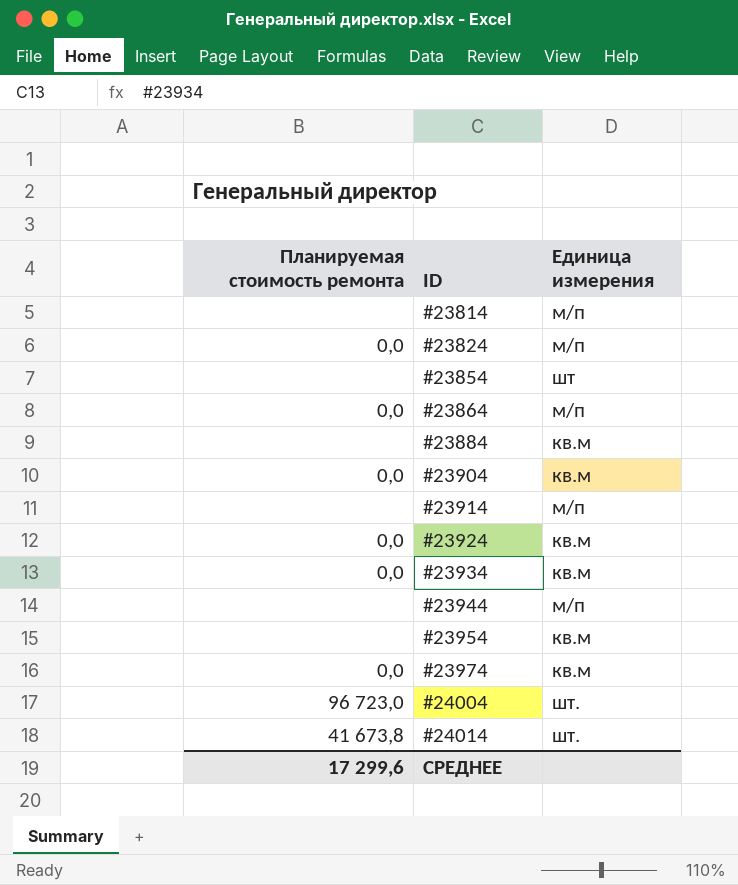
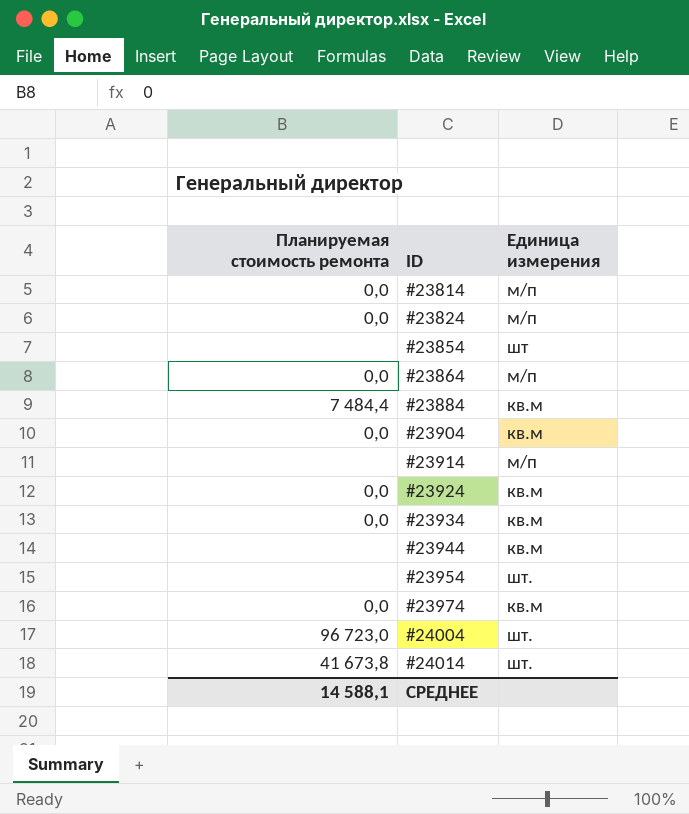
#23814 | Планируемая стоимость ремонта: none -> 0,0
#23884 | Планируемая стоимость ремонта: none -> 7 484,4
#23944 | Единица измерения: м/п -> кв.м
#23954 | Единица измерения: кв.м -> шт.
СРЕДНЕЕ | Планируемая стоимость ремонта: 17 299,6 -> 14 588,1

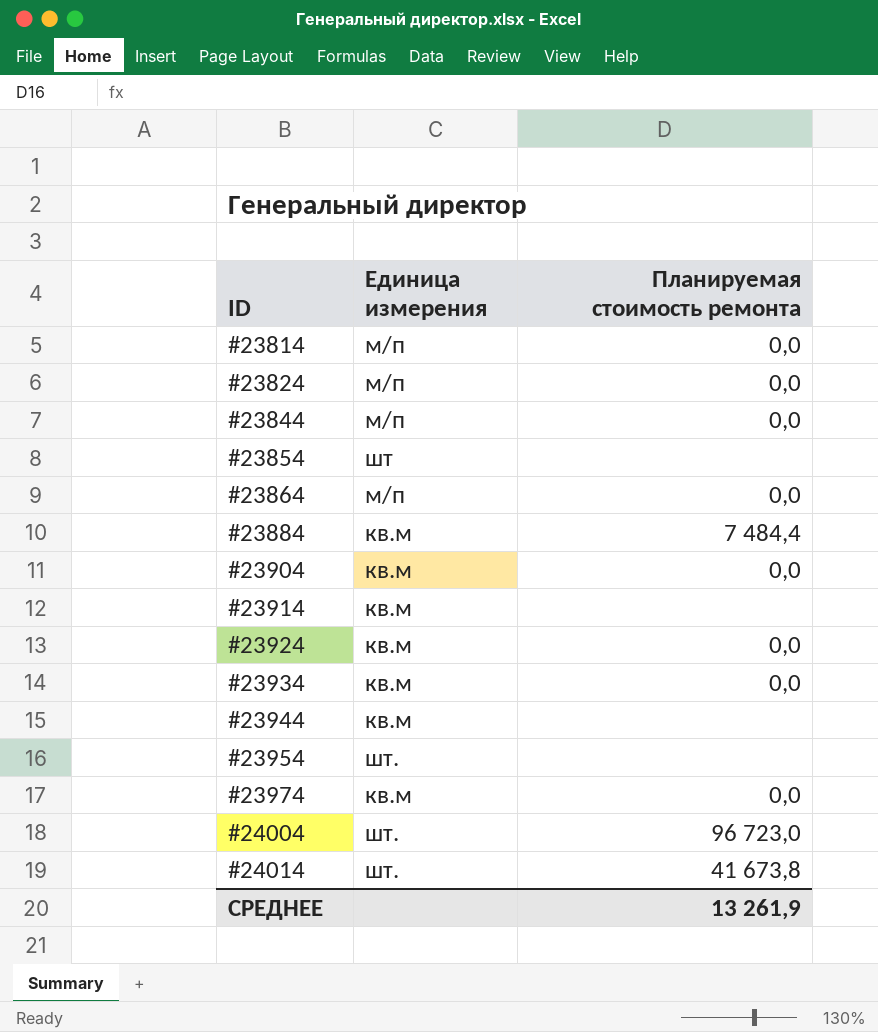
column Планируемая стоимость ремонта | position: 1 -> 3
row #23844: none -> м/п | 0,0
#23914 | Единица измерения: м/п -> кв.м
СРЕДНЕЕ | Планируемая стоимость ремонта: 14 588,1 -> 13 261,9

